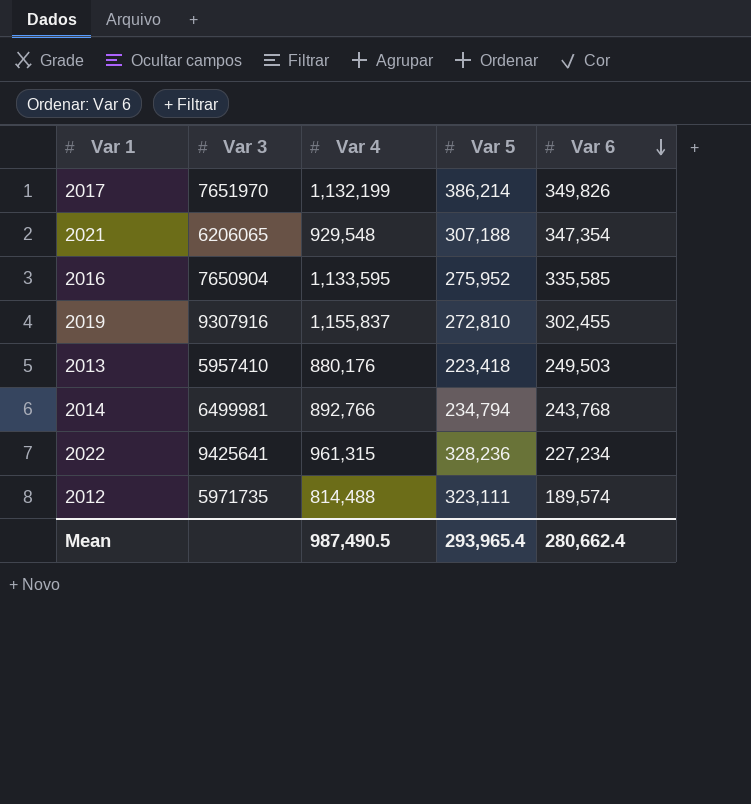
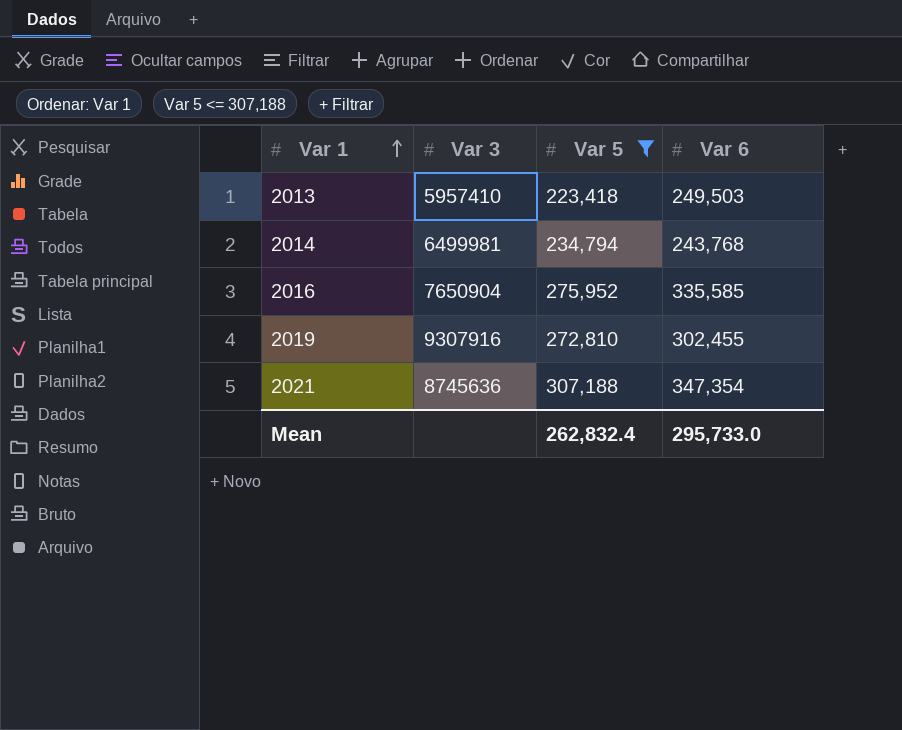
filter: none -> Var 5 <= 307,188
row order: Var 6 descending -> Var 1 ascending
column Var 4 | position: 3 -> none
2021 | Var 3: 6206065 -> 8745636
Mean | Var 5: 293,965.4 -> 262,832.4
Mean | Var 6: 280,662.4 -> 295,733.0

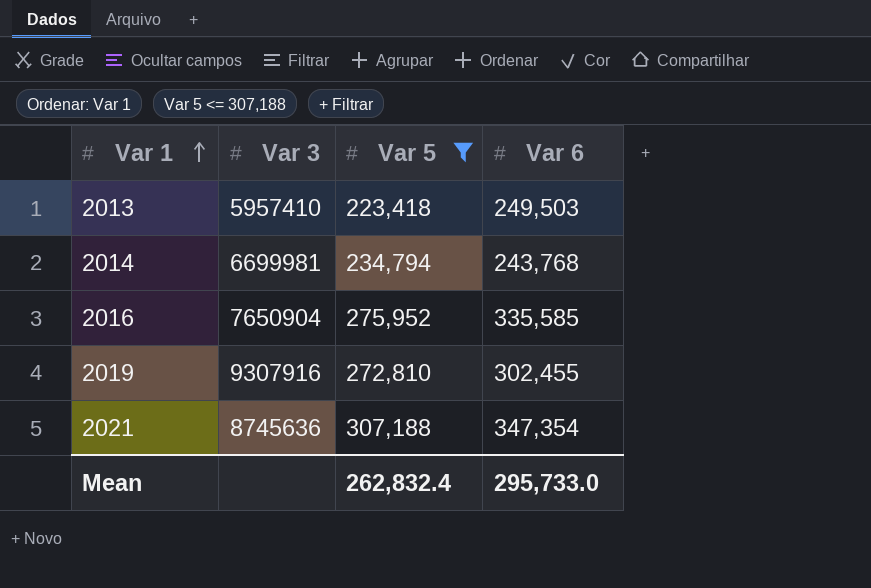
2014 | Var 3: 6499981 -> 6699981

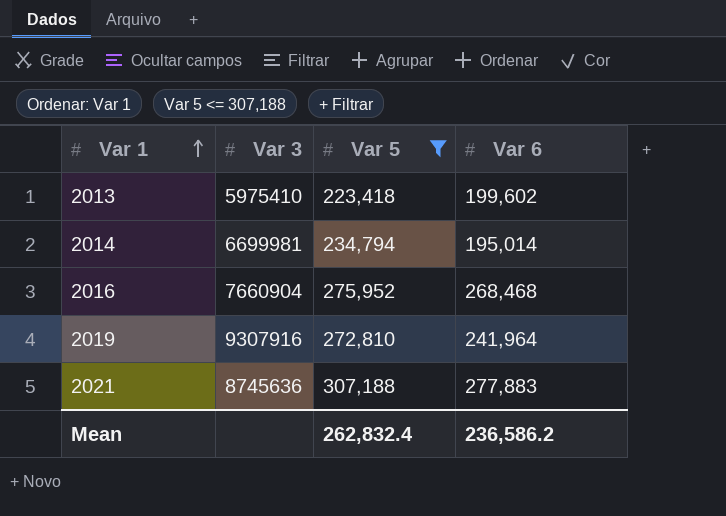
2013 | Var 3: 5957410 -> 5975410
2013 | Var 6: 249,503 -> 199,602
2014 | Var 6: 243,768 -> 195,014
2016 | Var 3: 7650904 -> 7660904
2016 | Var 6: 335,585 -> 268,468
2019 | Var 6: 302,455 -> 241,964
2021 | Var 6: 347,354 -> 277,883
Mean | Var 6: 295,733.0 -> 236,586.2

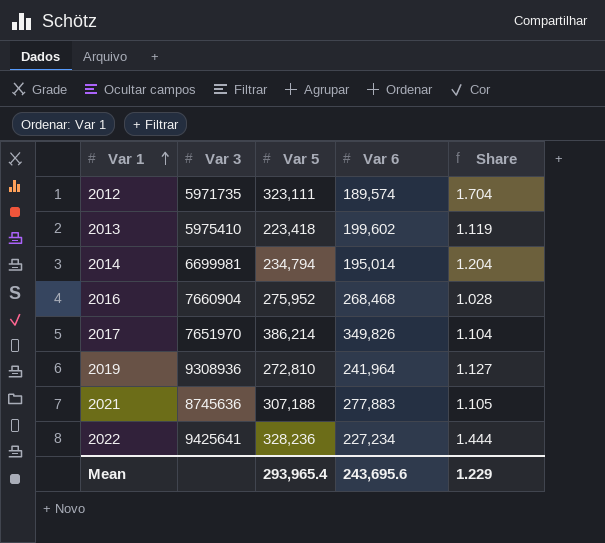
filter: Var 5 <= 307,188 -> none
column Share | formula: none -> [Var 5] / [Var 6]
2019 | Var 3: 9307916 -> 9308936
Mean | Var 5: 262,832.4 -> 293,965.4
Mean | Var 6: 236,586.2 -> 243,695.6

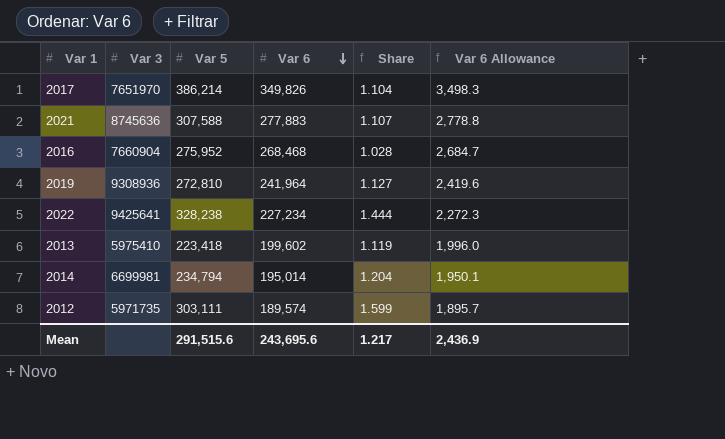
row order: Var 1 ascending -> Var 6 descending
column Var 6 Allowance | formula: none -> [Var 6] * 0.01
2021 | Var 5: 307,188 -> 307,588
2021 | Share: 1.105 -> 1.107
2022 | Var 5: 328,236 -> 328,238
2012 | Var 5: 323,111 -> 303,111
2012 | Share: 1.704 -> 1.599
Mean | Var 5: 293,965.4 -> 291,515.6
Mean | Share: 1.229 -> 1.217

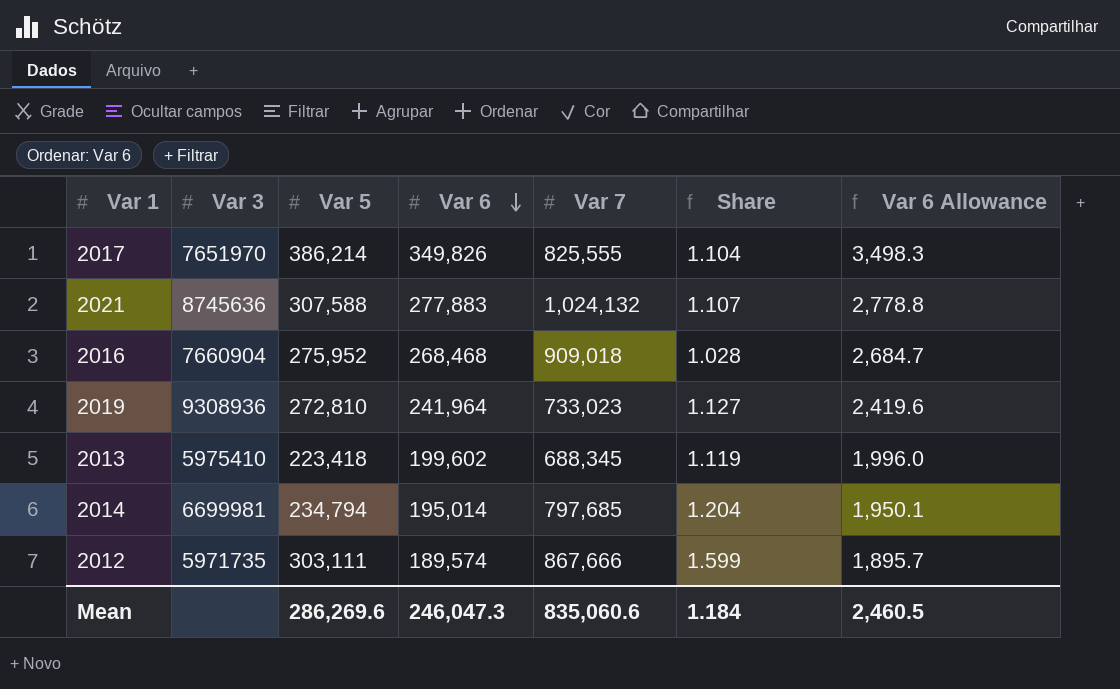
column Var 7 | position: none -> 5
row 2022: 9425641 | 328,238 | 227,234 | 1.444 | 2,272.3 -> none
Mean | Var 5: 291,515.6 -> 286,269.6
Mean | Var 6: 243,695.6 -> 246,047.3
Mean | Share: 1.217 -> 1.184
Mean | Var 6 Allowance: 2,436.9 -> 2,460.5

